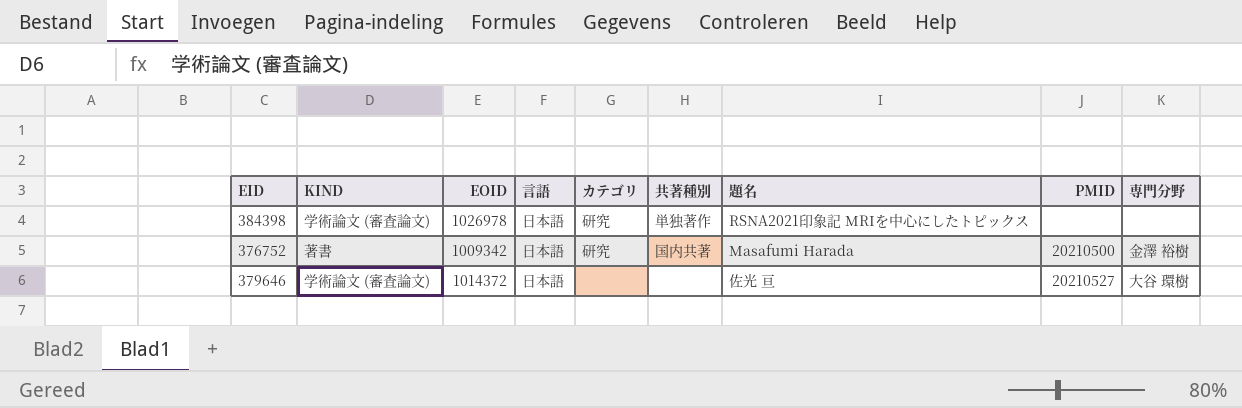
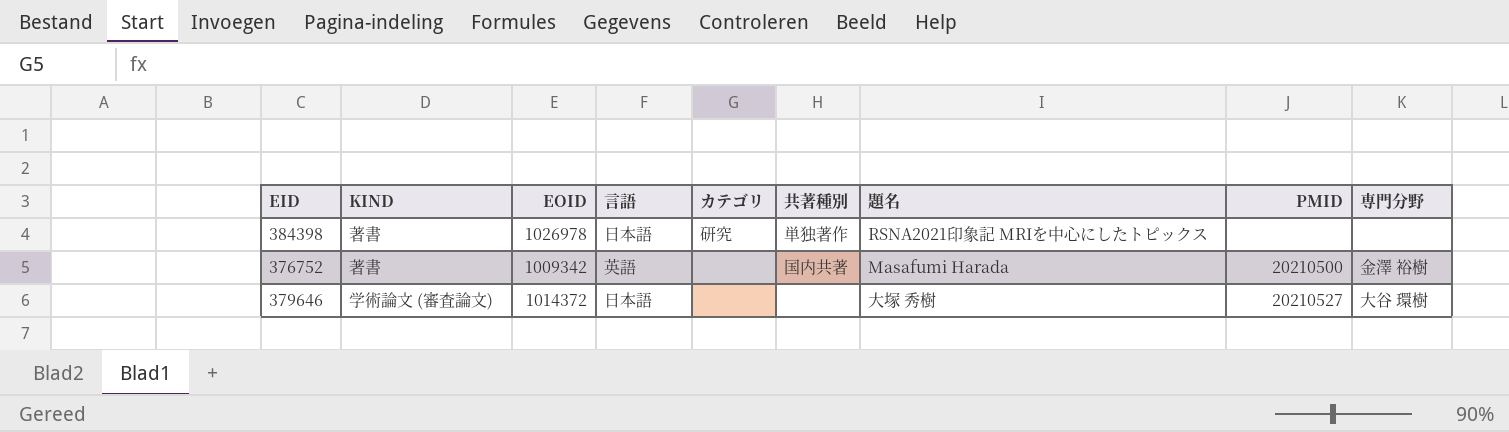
384398 | KIND: 学術論文 (審査論文) -> 著書
376752 | 言語: 日本語 -> 英語
376752 | カテゴリ: 研究 -> none
379646 | 題名: 佐光 亘 -> 大塚 秀樹

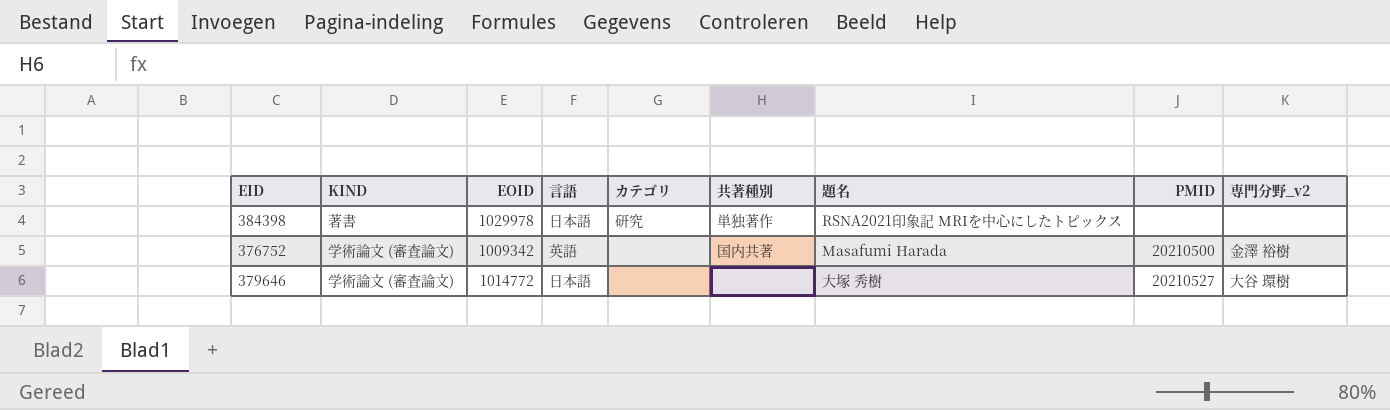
column name: 専門分野 -> 専門分野_v2
384398 | EOID: 1026978 -> 1029978
376752 | KIND: 著書 -> 学術論文 (審査論文)
379646 | EOID: 1014372 -> 1014772

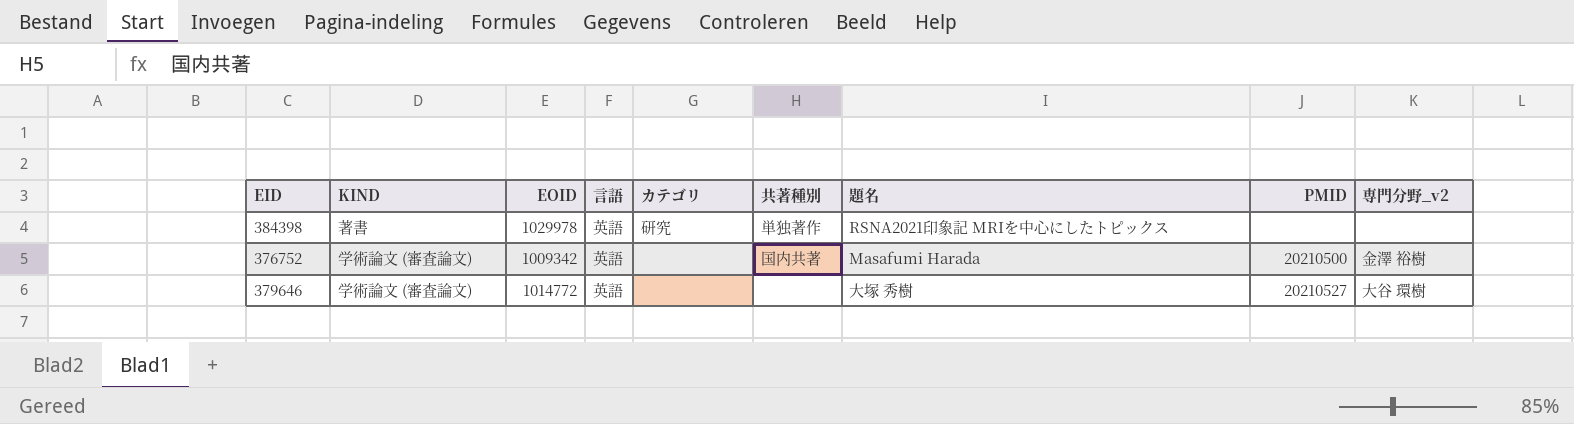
384398 | 言語: 日本語 -> 英語
379646 | 言語: 日本語 -> 英語

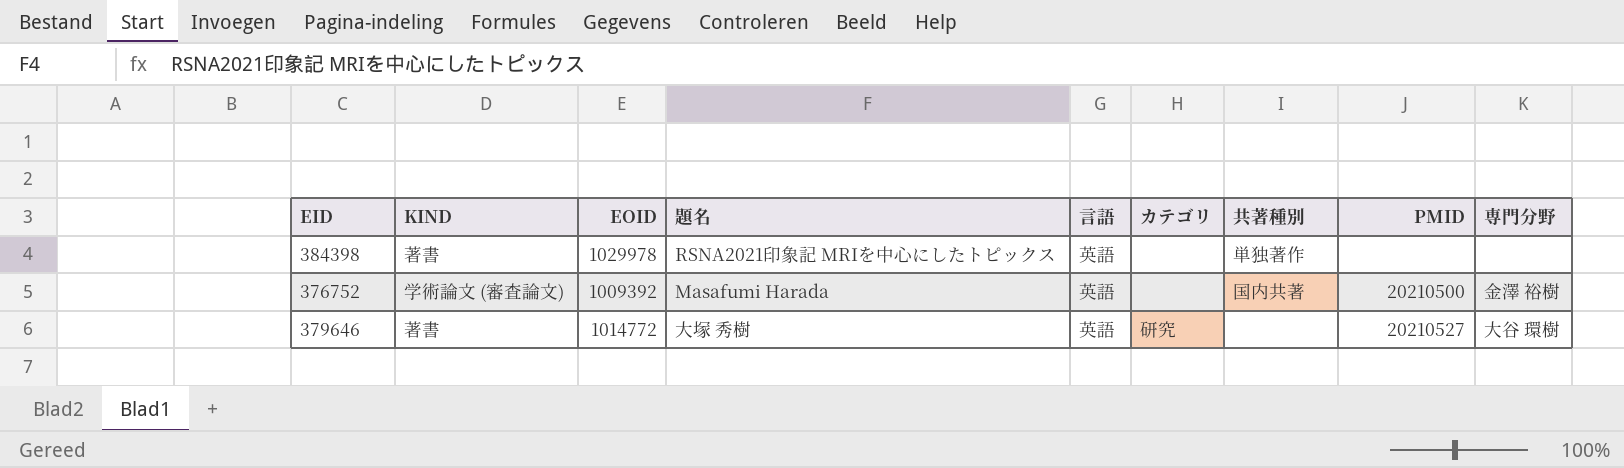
column 題名 | position: 7 -> 4
column name: 専門分野_v2 -> 専門分野
384398 | カテゴリ: 研究 -> none
376752 | EOID: 1009342 -> 1009392
379646 | KIND: 学術論文 (審査論文) -> 著書
379646 | カテゴリ: none -> 研究

